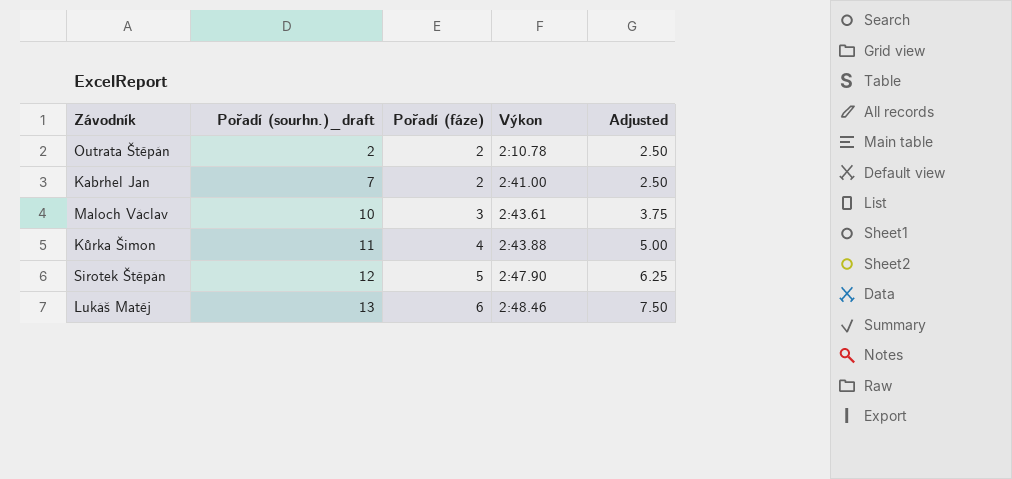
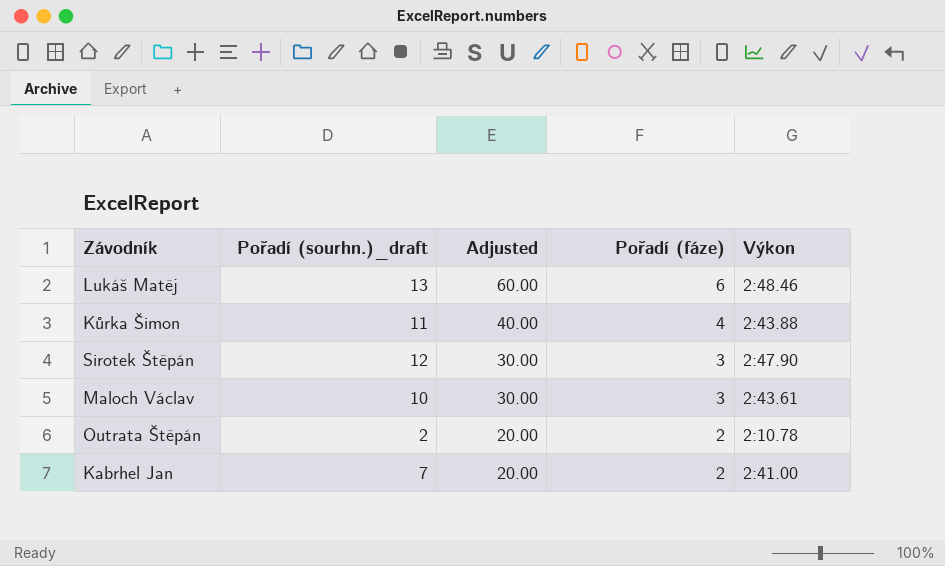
row order: Pořadí (sourhn.)_draft ascending -> Adjusted descending
column Adjusted | formula: [Pořadí (fáze)] * 1.25 -> [Pořadí (fáze)] * 10
column Adjusted | position: 5 -> 3
Sirotek Štěpán | Pořadí (fáze): 5 -> 3

